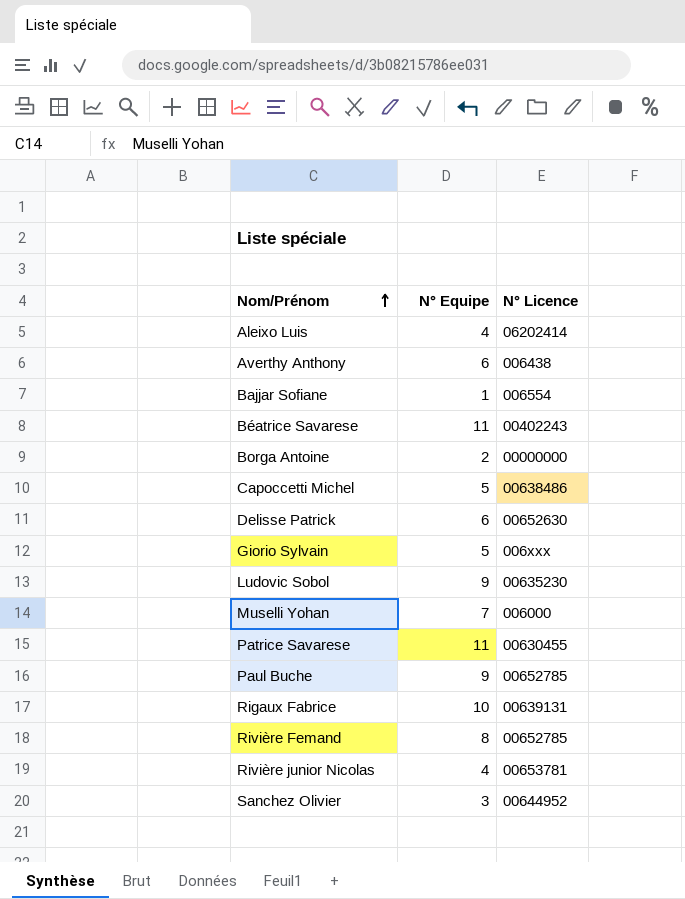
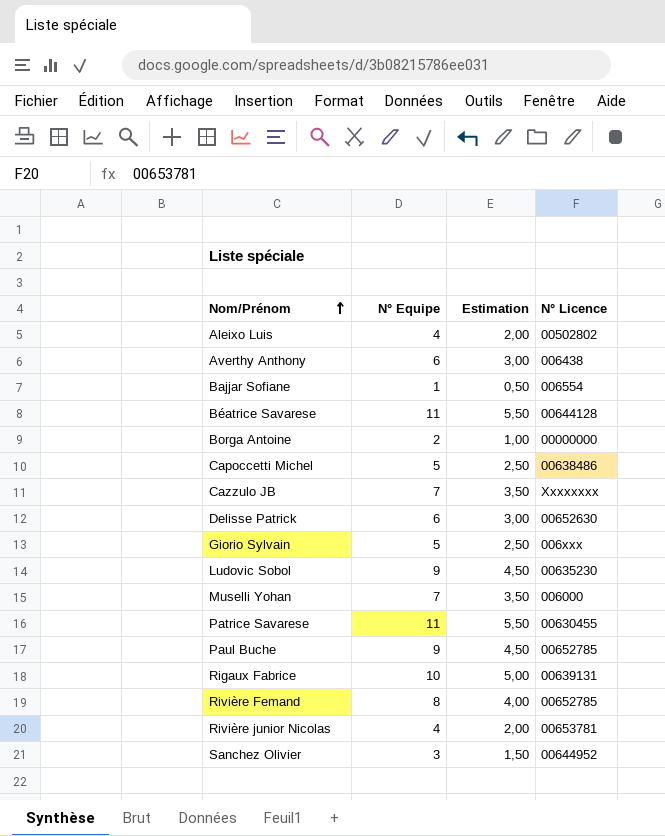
column Estimation | formula: none -> [N° Equipe] * 0,5
Aleixo Luis | N° Licence: 06202414 -> 00502802
Béatrice Savarese | N° Licence: 00402243 -> 00644128
row Cazzulo JB: none -> 7 | 3,50 | Xxxxxxxx

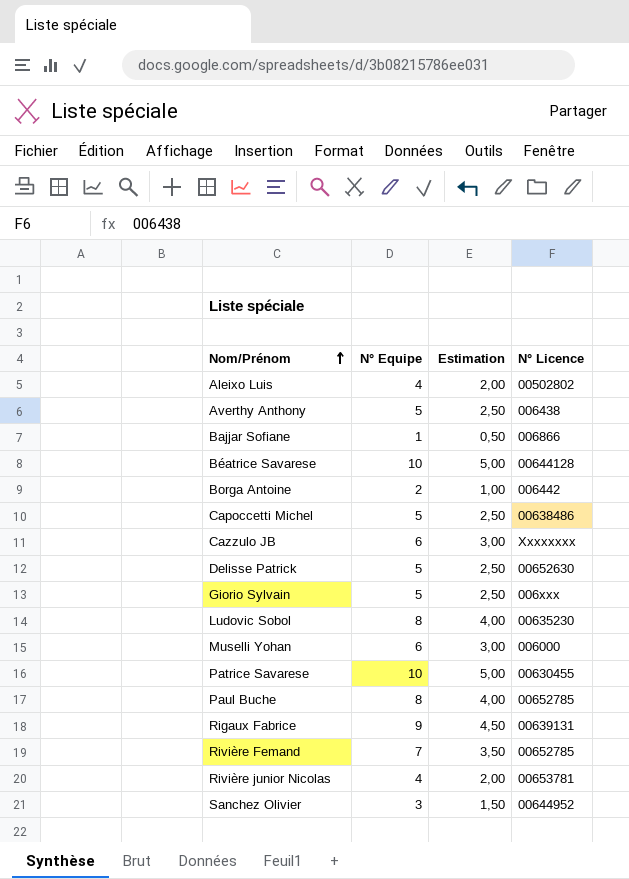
Averthy Anthony | N° Equipe: 6 -> 5
Averthy Anthony | Estimation: 3,00 -> 2,50
Bajjar Sofiane | N° Licence: 006554 -> 006866
Béatrice Savarese | N° Equipe: 11 -> 10
Béatrice Savarese | Estimation: 5,50 -> 5,00
Borga Antoine | N° Licence: 00000000 -> 006442
Cazzulo JB | N° Equipe: 7 -> 6
Cazzulo JB | Estimation: 3,50 -> 3,00
Delisse Patrick | N° Equipe: 6 -> 5
Delisse Patrick | Estimation: 3,00 -> 2,50
Ludovic Sobol | N° Equipe: 9 -> 8
Ludovic Sobol | Estimation: 4,50 -> 4,00
Muselli Yohan | N° Equipe: 7 -> 6
Muselli Yohan | Estimation: 3,50 -> 3,00
Patrice Savarese | N° Equipe: 11 -> 10
Patrice Savarese | Estimation: 5,50 -> 5,00
Paul Buche | N° Equipe: 9 -> 8
Paul Buche | Estimation: 4,50 -> 4,00
Rigaux Fabrice | N° Equipe: 10 -> 9
Rigaux Fabrice | Estimation: 5,00 -> 4,50
Rivière Femand | N° Equipe: 8 -> 7
Rivière Femand | Estimation: 4,00 -> 3,50

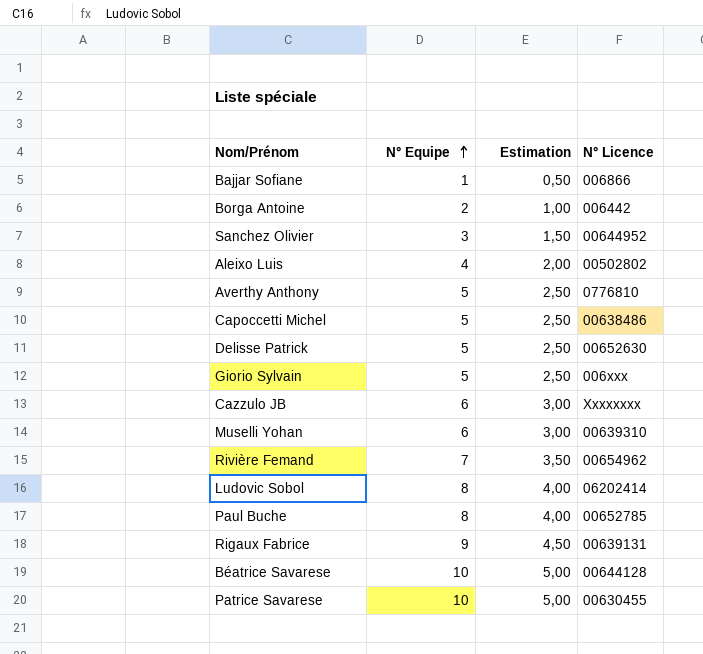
row order: Nom/Prénom ascending -> N° Equipe ascending
row Rivière junior Nicolas: 4 | 2,00 | 00653781 -> none
Averthy Anthony | N° Licence: 006438 -> 0776810
Muselli Yohan | N° Licence: 006000 -> 00639310
Rivière Femand | N° Licence: 00652785 -> 00654962
Ludovic Sobol | N° Licence: 00635230 -> 06202414

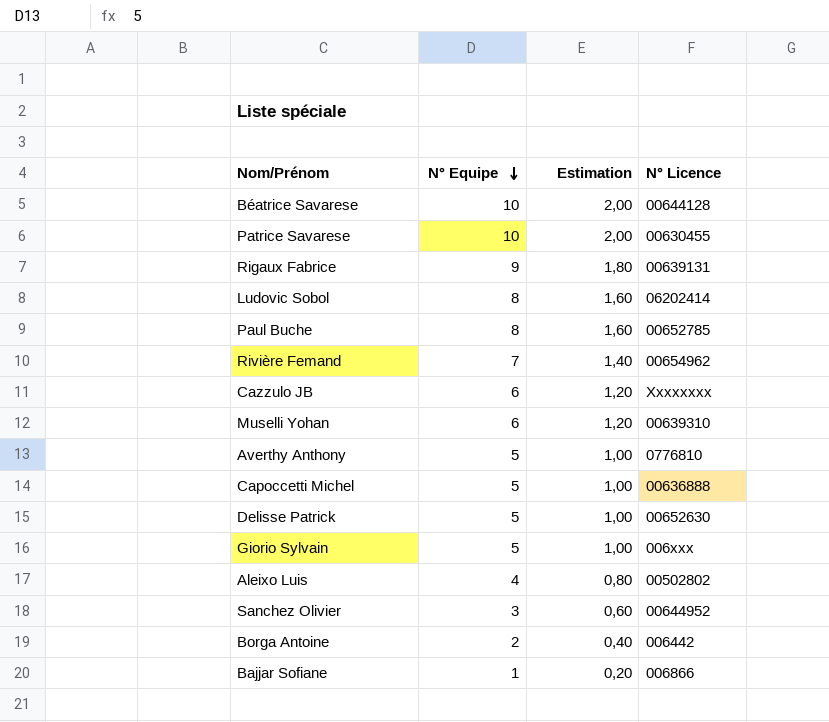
row order: N° Equipe ascending -> N° Equipe descending
column Estimation | formula: [N° Equipe] * 0,5 -> [N° Equipe] * 0,2
Capoccetti Michel | N° Licence: 00638486 -> 00636888

